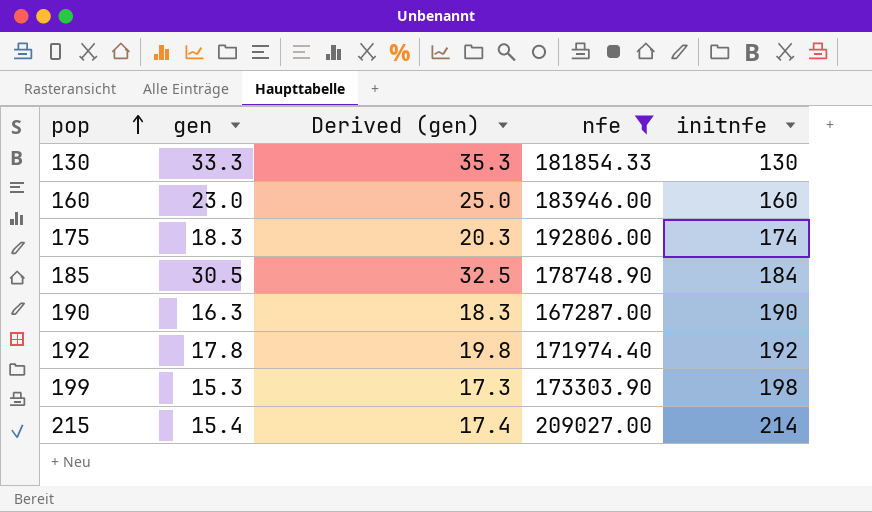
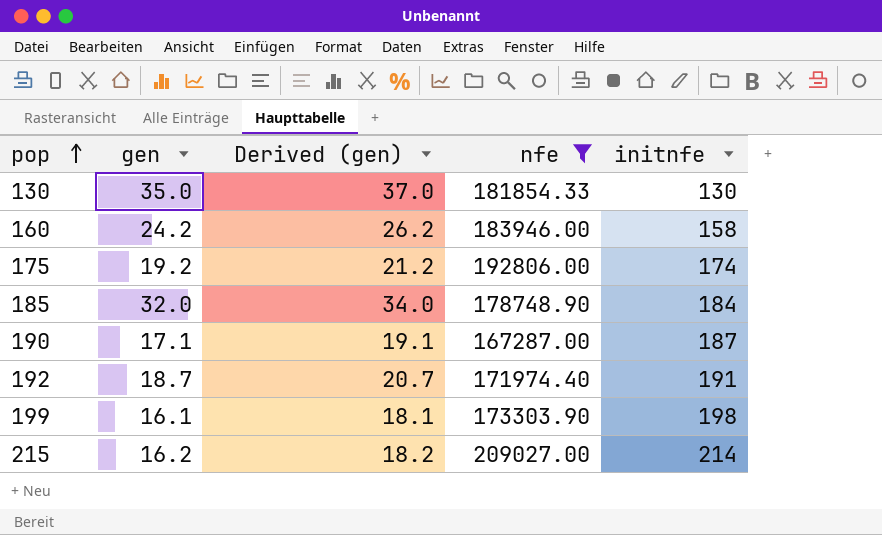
130 | gen: 33.3 -> 35.0
130 | Derived (gen): 35.3 -> 37.0
160 | gen: 23.0 -> 24.2
160 | Derived (gen): 25.0 -> 26.2
160 | initnfe: 160 -> 158
175 | gen: 18.3 -> 19.2
175 | Derived (gen): 20.3 -> 21.2
185 | gen: 30.5 -> 32.0
185 | Derived (gen): 32.5 -> 34.0
190 | gen: 16.3 -> 17.1
190 | Derived (gen): 18.3 -> 19.1
190 | initnfe: 190 -> 187
192 | gen: 17.8 -> 18.7
192 | Derived (gen): 19.8 -> 20.7
192 | initnfe: 192 -> 191
199 | gen: 15.3 -> 16.1
199 | Derived (gen): 17.3 -> 18.1
215 | gen: 15.4 -> 16.2
215 | Derived (gen): 17.4 -> 18.2

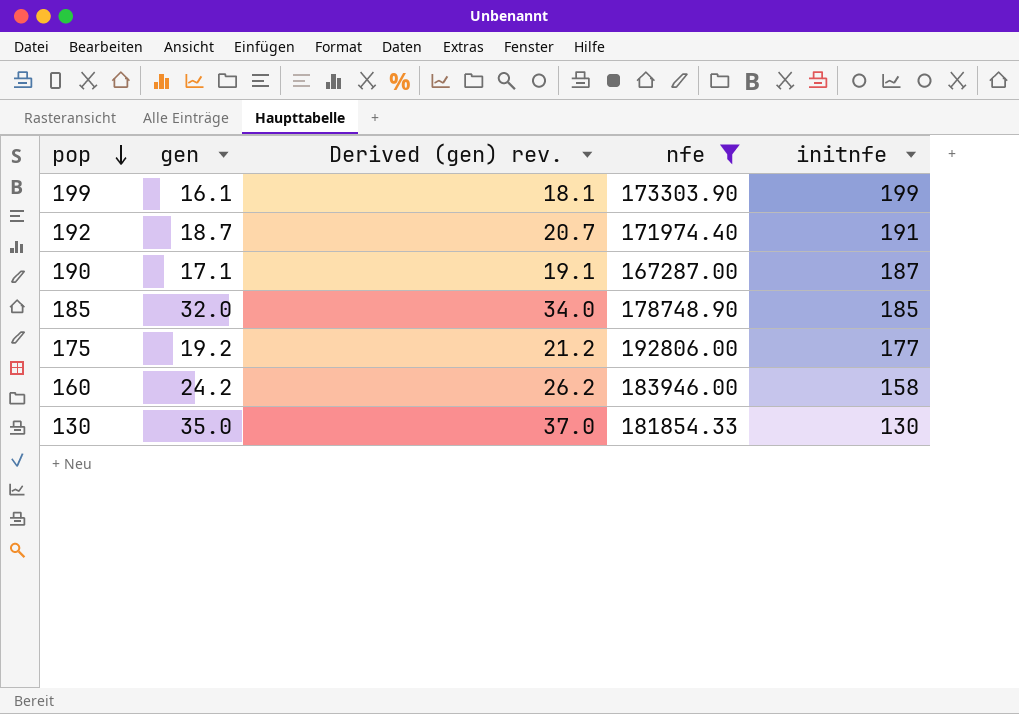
row order: pop ascending -> pop descending
column name: Derived (gen) -> Derived (gen) rev.
row 215: 16.2 | 18.2 | 209027.00 | 214 -> none
199 | initnfe: 198 -> 199
185 | initnfe: 184 -> 185
175 | initnfe: 174 -> 177

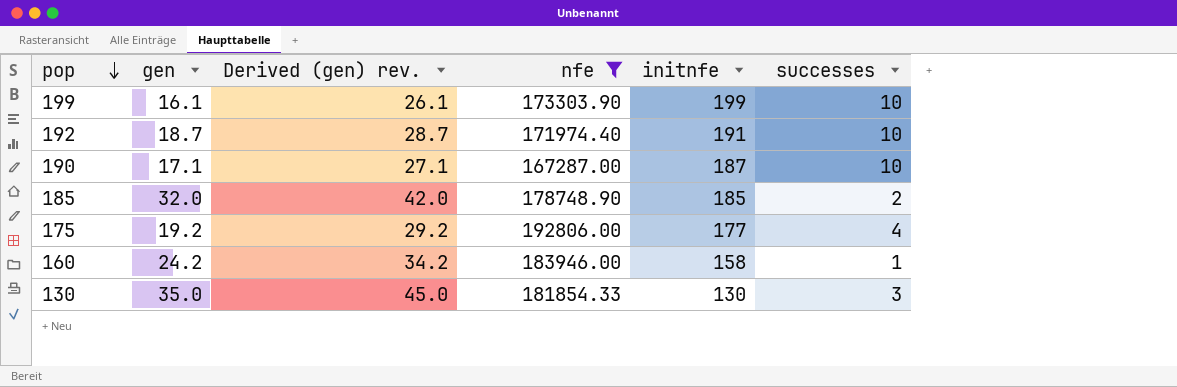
column Derived (gen) rev. | formula: [gen] + 2 -> [gen] + 10
column successes | position: none -> 6

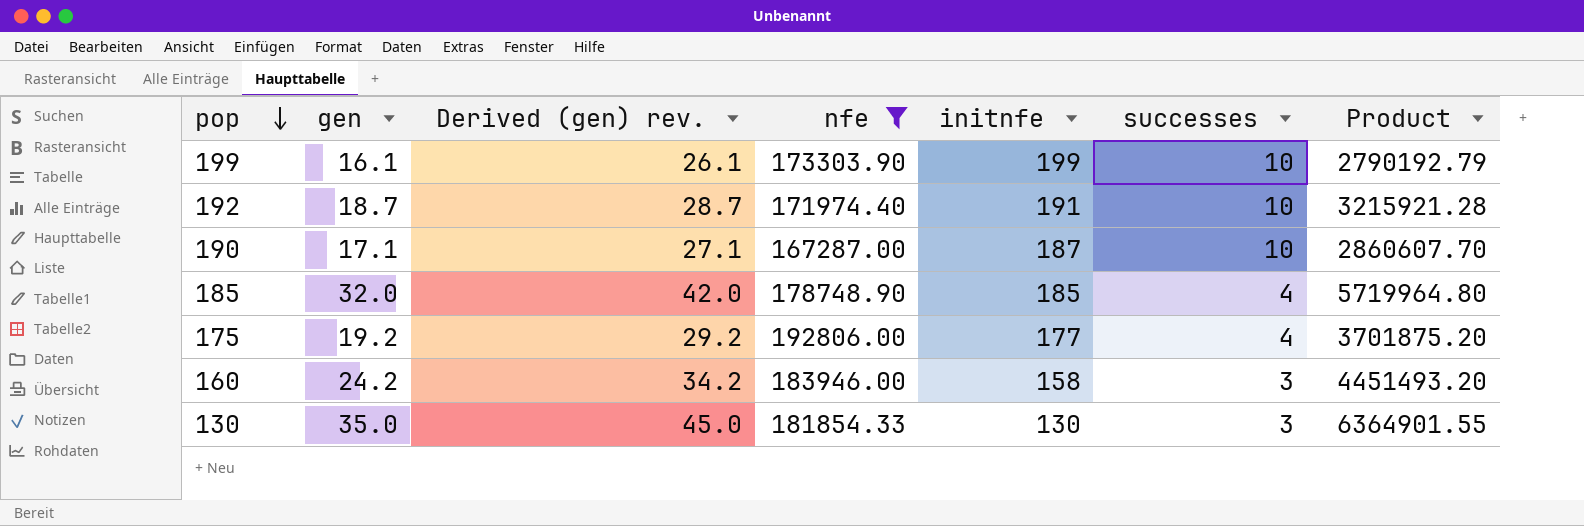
column Product | formula: none -> [gen] * [nfe]
185 | successes: 2 -> 4
160 | successes: 1 -> 3

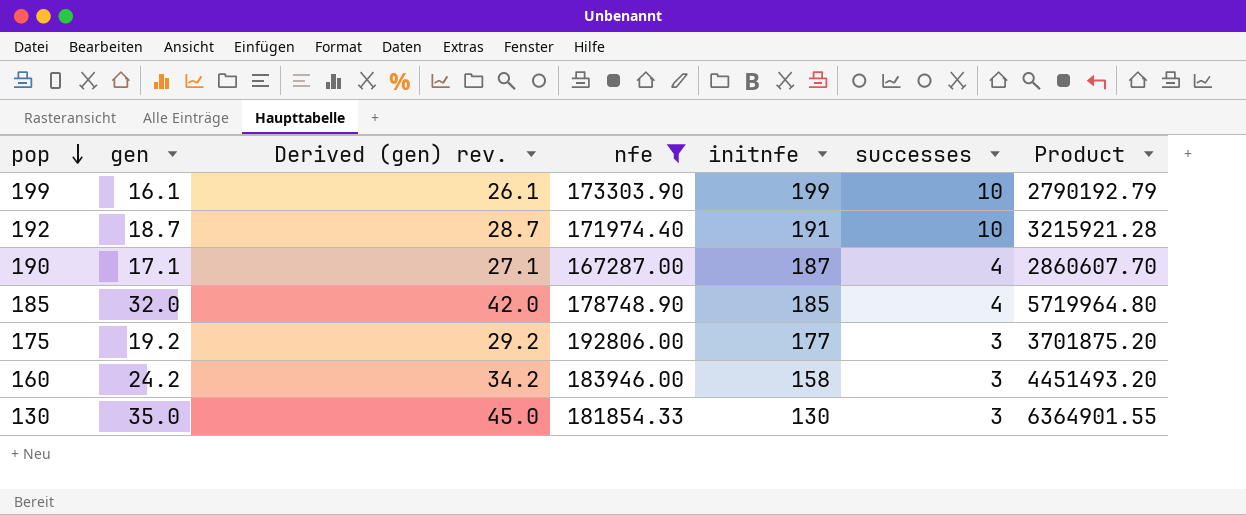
190 | successes: 10 -> 4
175 | successes: 4 -> 3

